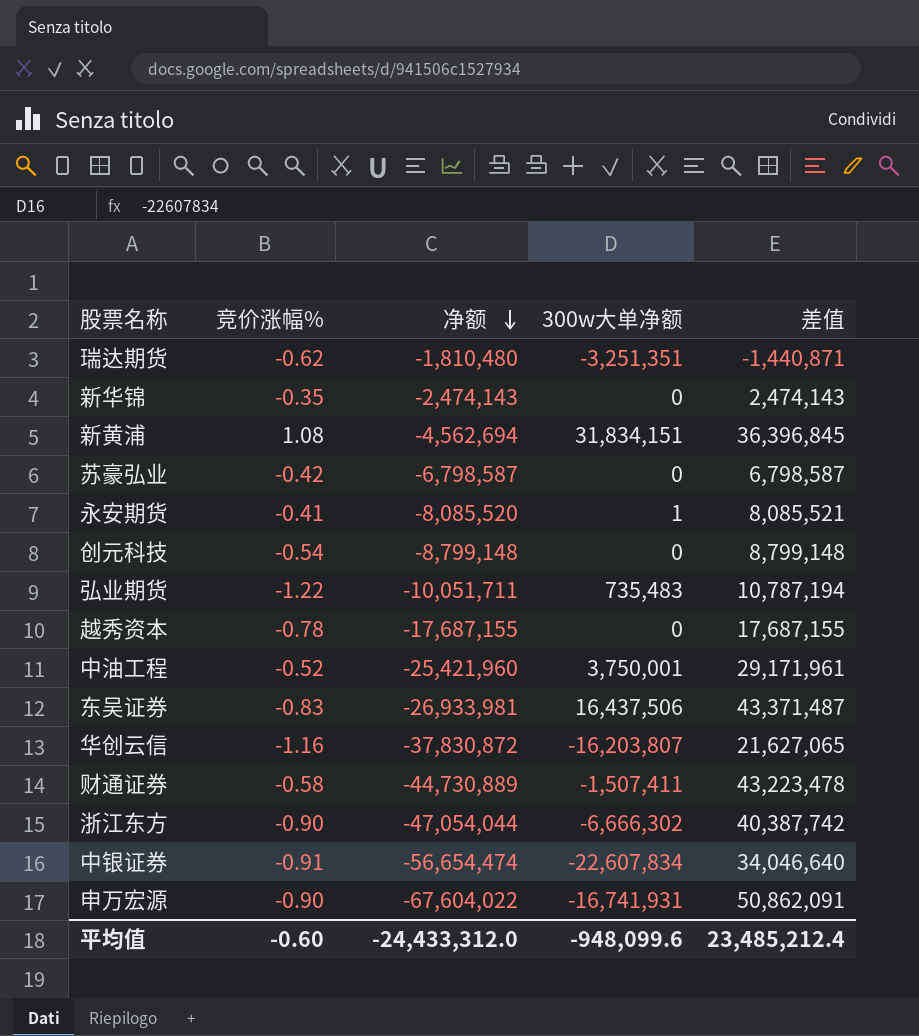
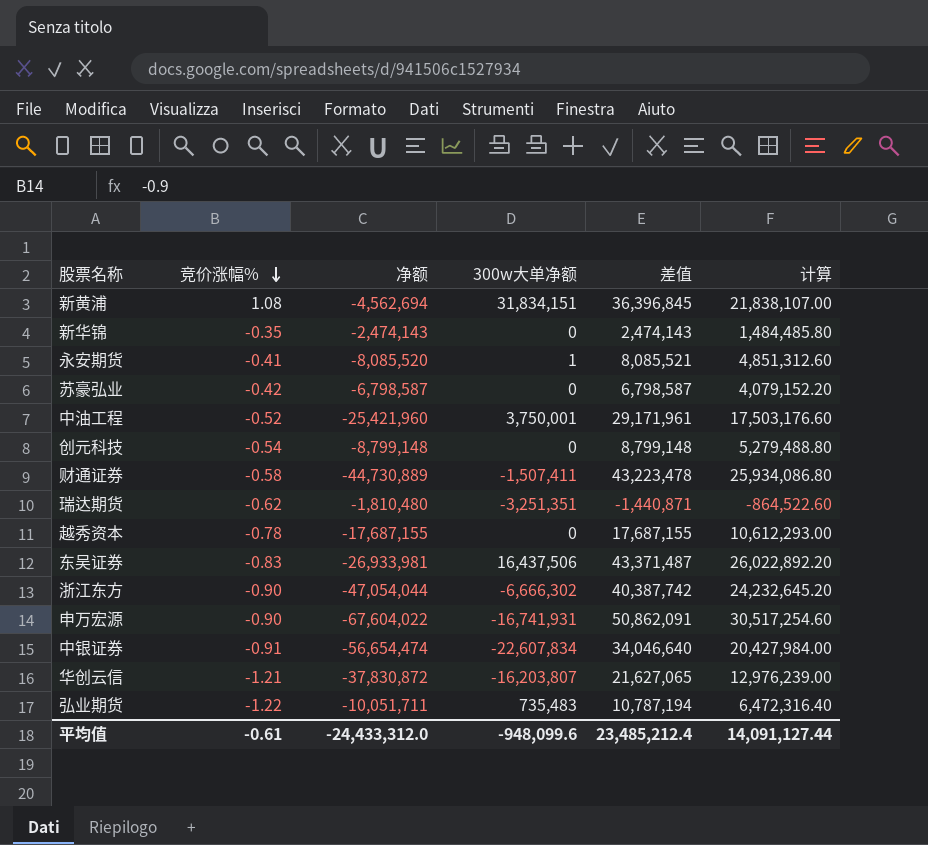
row order: 净额 descending -> 竞价涨幅% descending
column 计算 | formula: none -> [差值] * 0.6
华创云信 | 竞价涨幅%: -1.16 -> -1.21
平均值 | 竞价涨幅%: -0.60 -> -0.61

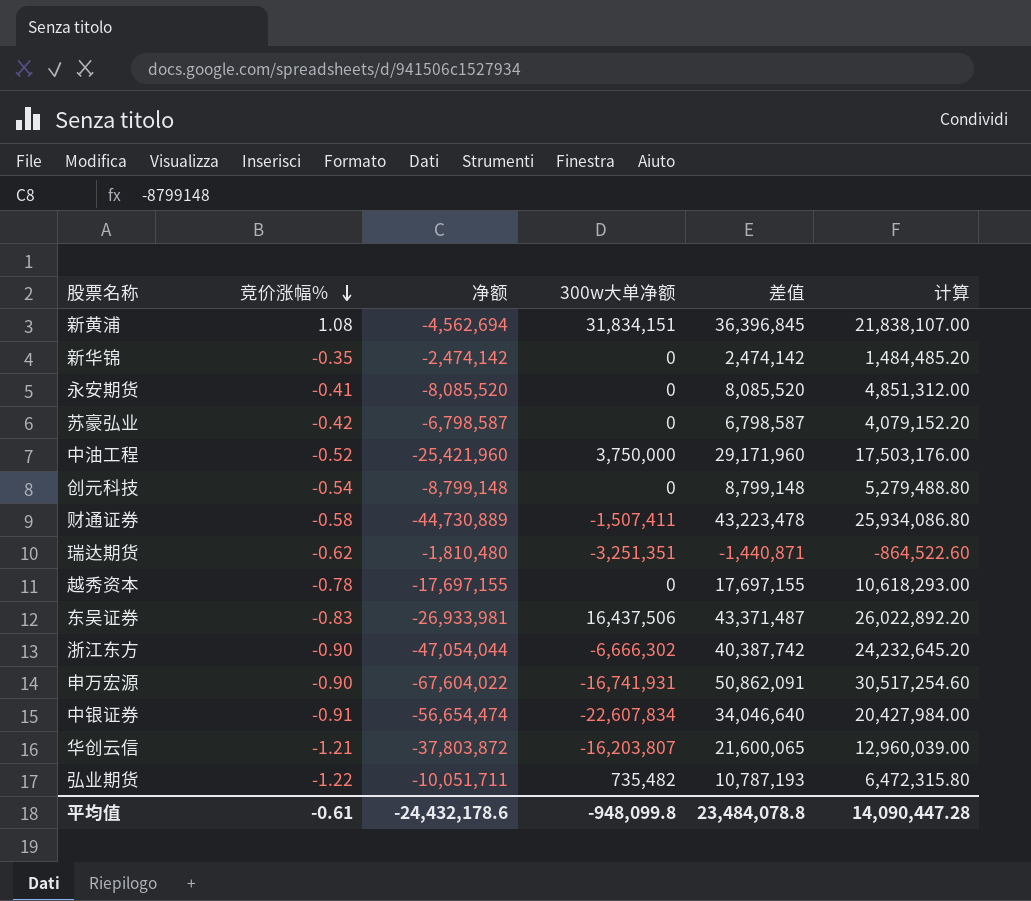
新华锦 | 净额: -2,474,143 -> -2,474,142
新华锦 | 差值: 2,474,143 -> 2,474,142
新华锦 | 计算: 1,484,485.80 -> 1,484,485.20
永安期货 | 300w大单净额: 1 -> 0
永安期货 | 差值: 8,085,521 -> 8,085,520
永安期货 | 计算: 4,851,312.60 -> 4,851,312.00
中油工程 | 300w大单净额: 3,750,001 -> 3,750,000
中油工程 | 差值: 29,171,961 -> 29,171,960
中油工程 | 计算: 17,503,176.60 -> 17,503,176.00
越秀资本 | 净额: -17,687,155 -> -17,697,155
越秀资本 | 差值: 17,687,155 -> 17,697,155
越秀资本 | 计算: 10,612,293.00 -> 10,618,293.00
华创云信 | 净额: -37,830,872 -> -37,803,872
华创云信 | 差值: 21,627,065 -> 21,600,065
华创云信 | 计算: 12,976,239.00 -> 12,960,039.00
弘业期货 | 300w大单净额: 735,483 -> 735,482
弘业期货 | 差值: 10,787,194 -> 10,787,193
弘业期货 | 计算: 6,472,316.40 -> 6,472,315.80
平均值 | 净额: -24,433,312.0 -> -24,432,178.6
平均值 | 300w大单净额: -948,099.6 -> -948,099.8
平均值 | 差值: 23,485,212.4 -> 23,484,078.8
平均值 | 计算: 14,091,127.44 -> 14,090,447.28

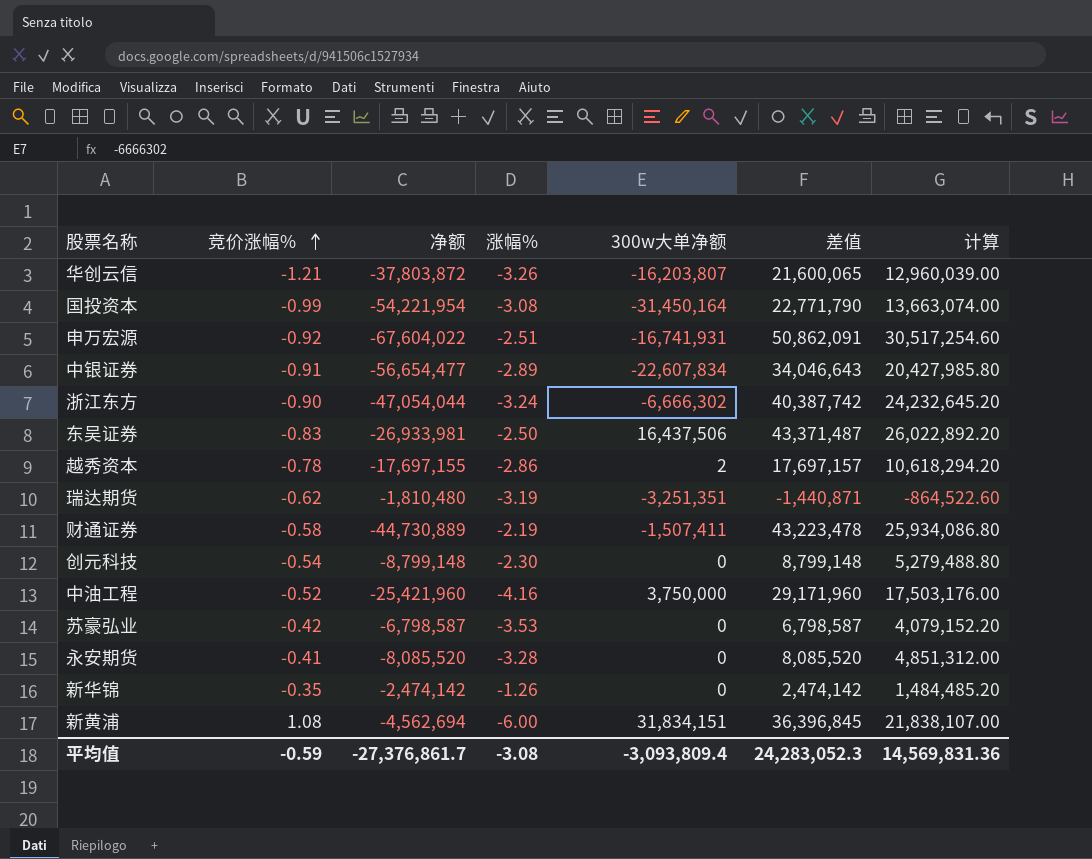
row order: 竞价涨幅% descending -> 竞价涨幅% ascending
column 涨幅% | position: none -> 4
row 弘业期货: -1.22 | -10,051,711 | 735,482 | 10,787,193 | 6,472,315.80 -> none
row 国投资本: none -> -0.99 | -54,221,954 | -3.08 | -31,450,164 | 22,771,790 | 13,663,074.00
申万宏源 | 竞价涨幅%: -0.90 -> -0.92
中银证券 | 净额: -56,654,474 -> -56,654,477
中银证券 | 差值: 34,046,640 -> 34,046,643
中银证券 | 计算: 20,427,984.00 -> 20,427,985.80
越秀资本 | 300w大单净额: 0 -> 2
越秀资本 | 差值: 17,697,155 -> 17,697,157
越秀资本 | 计算: 10,618,293.00 -> 10,618,294.20
平均值 | 竞价涨幅%: -0.61 -> -0.59
平均值 | 净额: -24,432,178.6 -> -27,376,861.7
平均值 | 300w大单净额: -948,099.8 -> -3,093,809.4
平均值 | 差值: 23,484,078.8 -> 24,283,052.3
平均值 | 计算: 14,090,447.28 -> 14,569,831.36

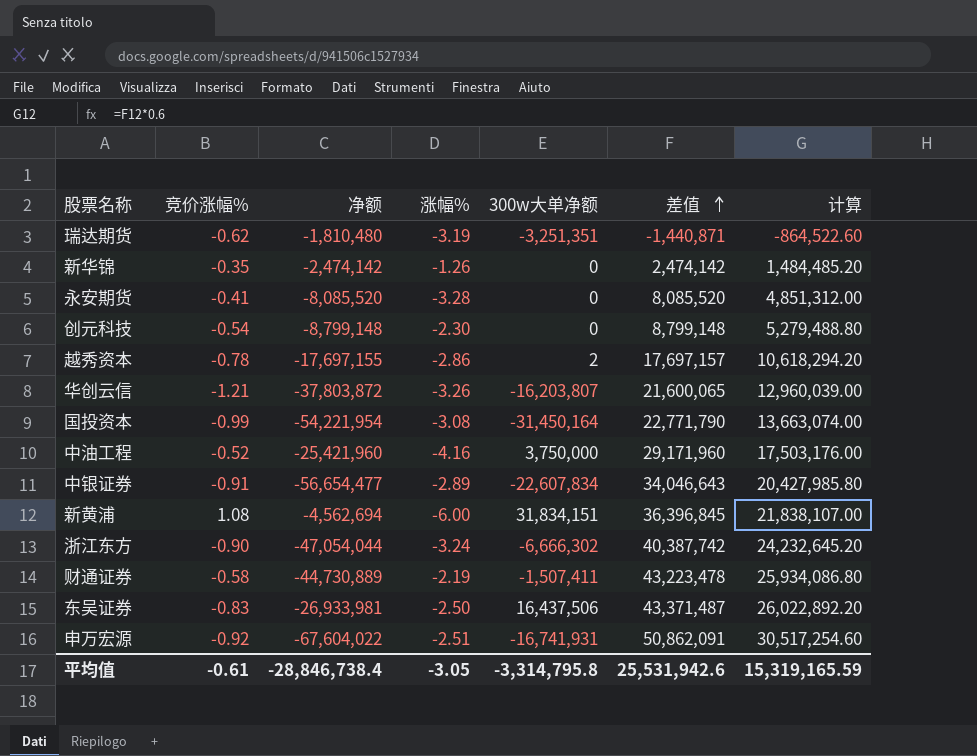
row order: 竞价涨幅% ascending -> 差值 ascending
row 苏豪弘业: -0.42 | -6,798,587 | -3.53 | 0 | 6,798,587 | 4,079,152.20 -> none
平均值 | 竞价涨幅%: -0.59 -> -0.61
平均值 | 净额: -27,376,861.7 -> -28,846,738.4
平均值 | 涨幅%: -3.08 -> -3.05
平均值 | 300w大单净额: -3,093,809.4 -> -3,314,795.8
平均值 | 差值: 24,283,052.3 -> 25,531,942.6
平均值 | 计算: 14,569,831.36 -> 15,319,165.59

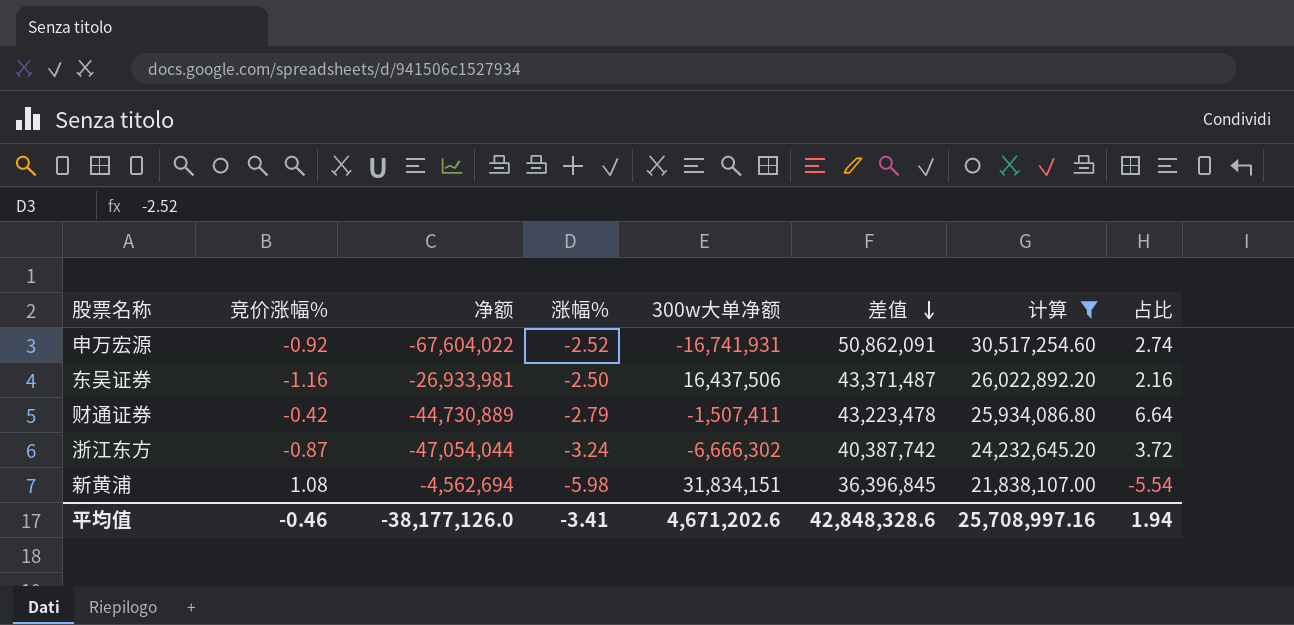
filter: none -> 计算 >= 21,838,107.00
row order: 差值 ascending -> 差值 descending
column 占比 | formula: none -> [涨幅%] / [竞价涨幅%]
申万宏源 | 涨幅%: -2.51 -> -2.52
东吴证券 | 竞价涨幅%: -0.83 -> -1.16
财通证券 | 竞价涨幅%: -0.58 -> -0.42
财通证券 | 涨幅%: -2.19 -> -2.79
浙江东方 | 竞价涨幅%: -0.90 -> -0.87
新黄浦 | 涨幅%: -6.00 -> -5.98
平均值 | 竞价涨幅%: -0.61 -> -0.46
平均值 | 净额: -28,846,738.4 -> -38,177,126.0
平均值 | 涨幅%: -3.05 -> -3.41
平均值 | 300w大单净额: -3,314,795.8 -> 4,671,202.6
平均值 | 差值: 25,531,942.6 -> 42,848,328.6
平均值 | 计算: 15,319,165.59 -> 25,708,997.16

